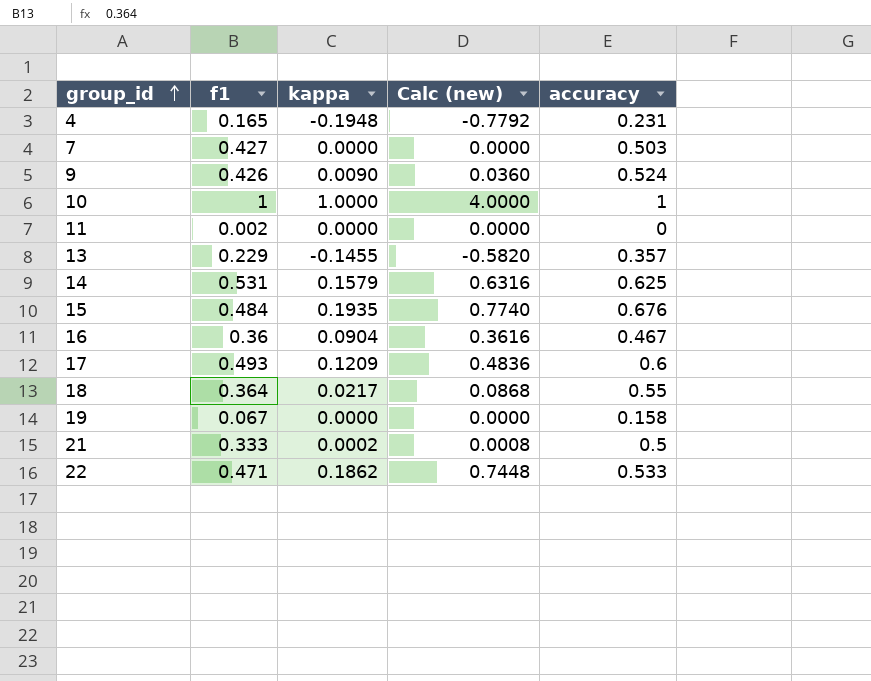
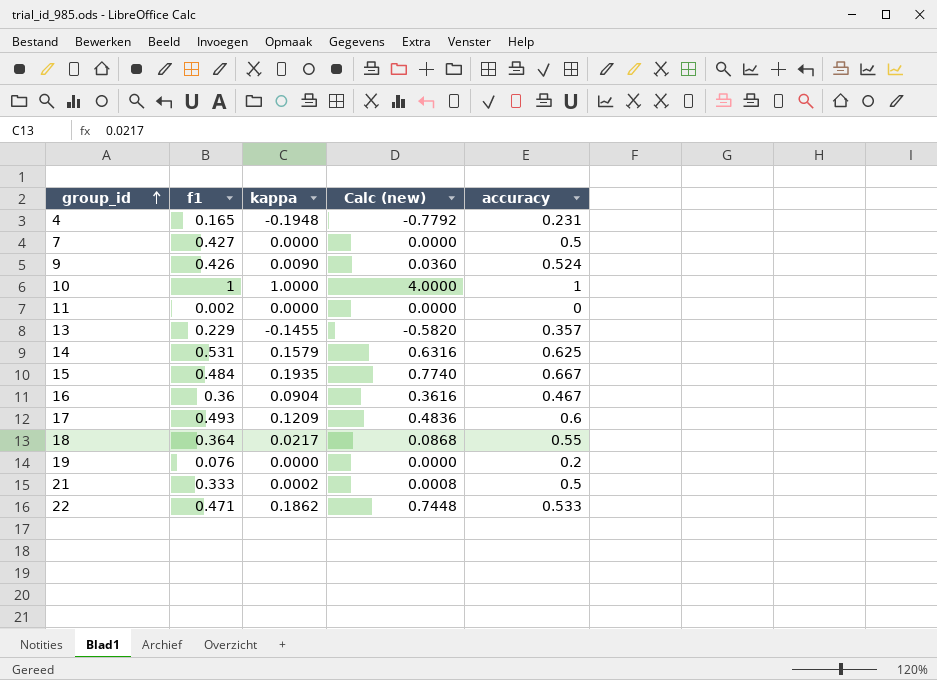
7 | accuracy: 0.503 -> 0.5
15 | accuracy: 0.676 -> 0.667
19 | f1: 0.067 -> 0.076
19 | accuracy: 0.158 -> 0.2

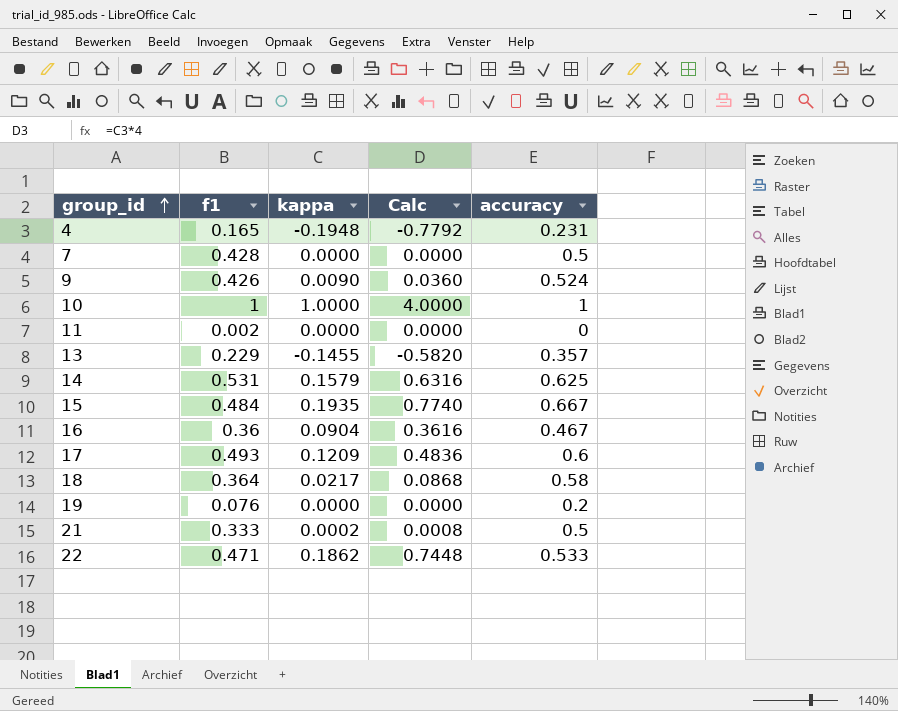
column name: Calc (new) -> Calc
7 | f1: 0.427 -> 0.428
18 | accuracy: 0.55 -> 0.58

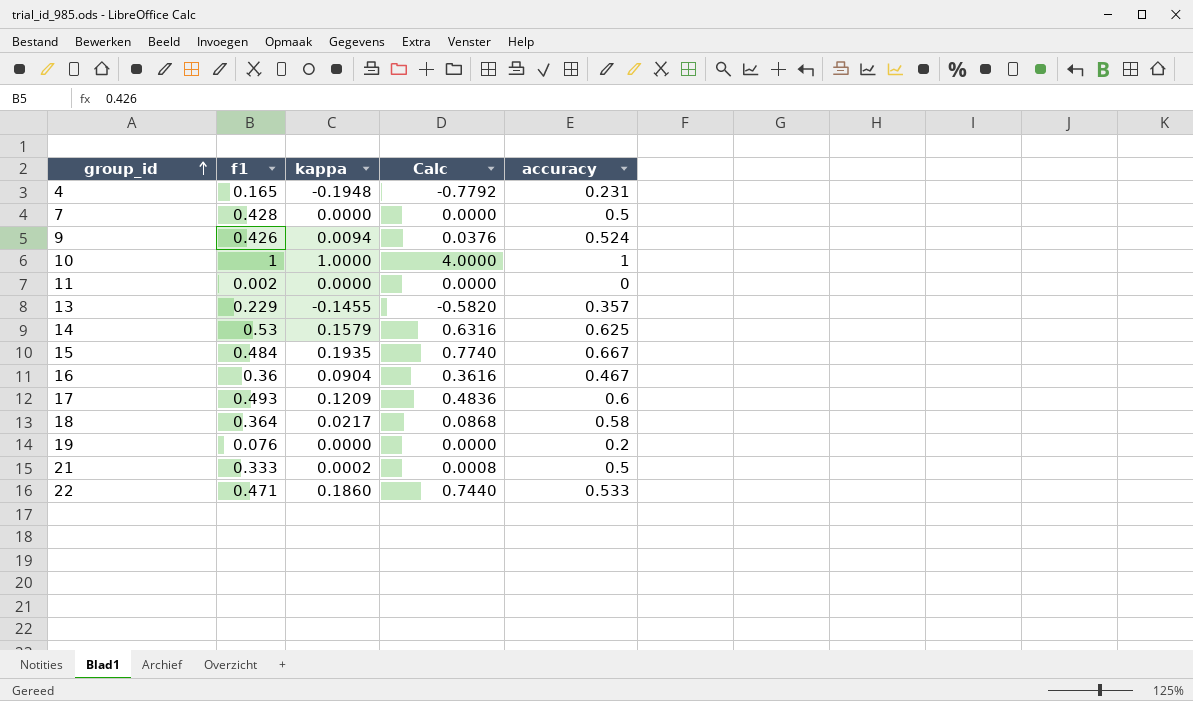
9 | kappa: 0.0090 -> 0.0094
9 | Calc: 0.0360 -> 0.0376
14 | f1: 0.531 -> 0.53
22 | kappa: 0.1862 -> 0.1860
22 | Calc: 0.7448 -> 0.7440

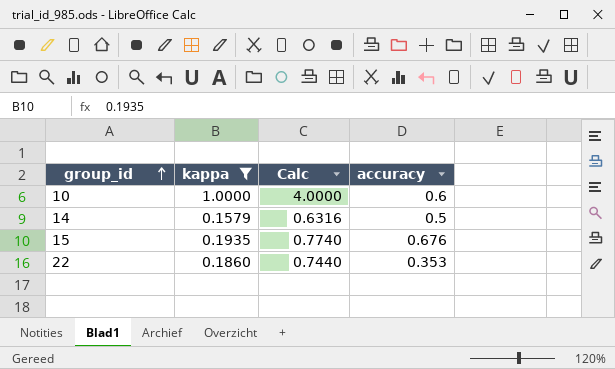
filter: none -> kappa >= 0.1579
column f1 | position: 2 -> none
10 | accuracy: 1 -> 0.6
14 | accuracy: 0.625 -> 0.5
15 | accuracy: 0.667 -> 0.676
22 | accuracy: 0.533 -> 0.353

